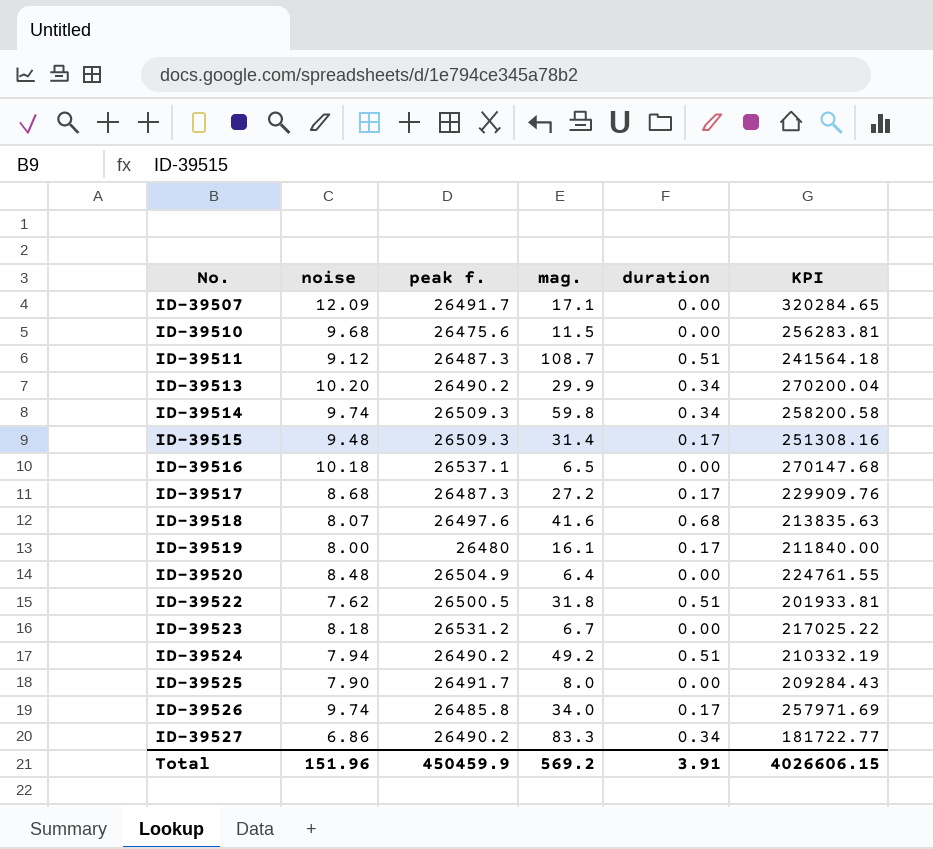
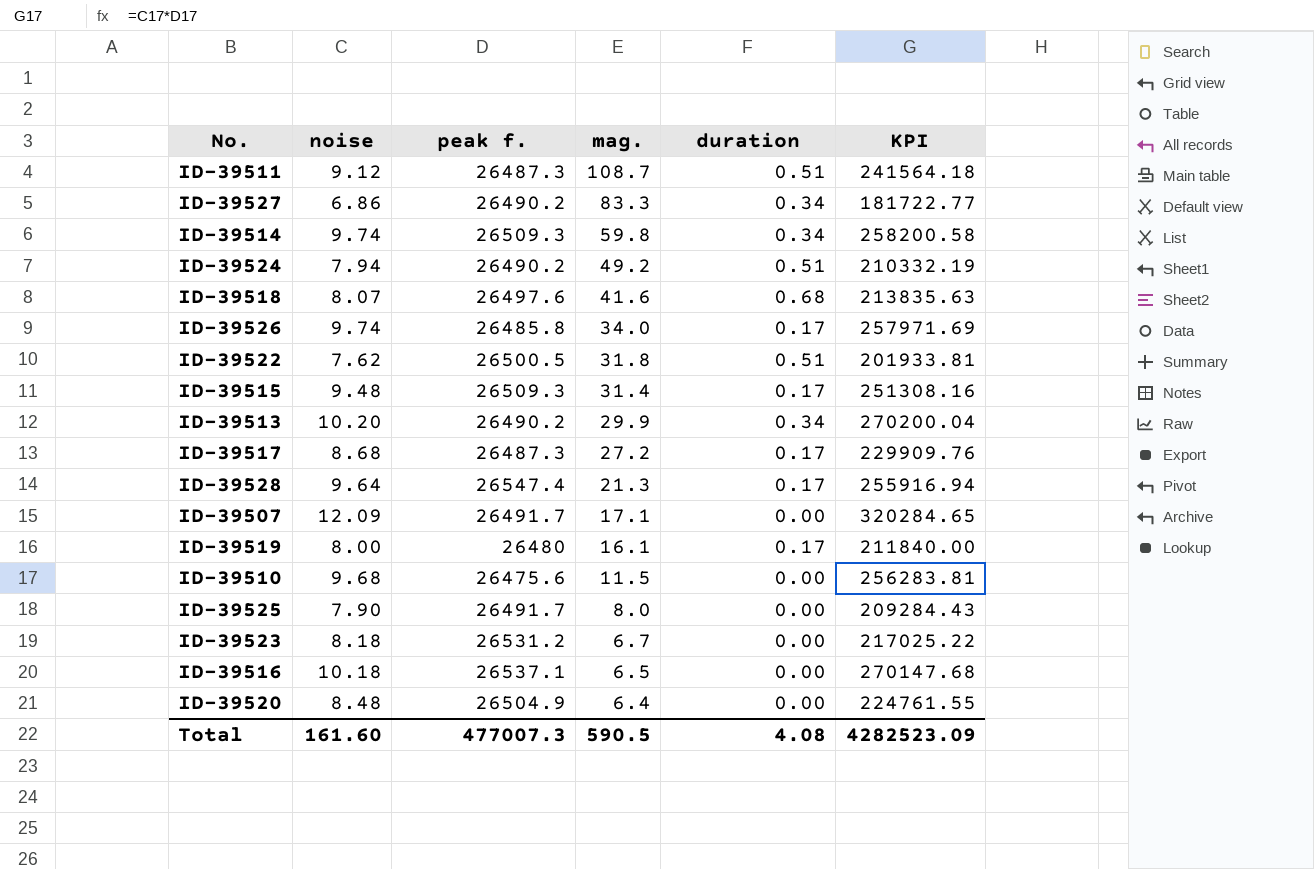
row order: No. ascending -> mag. descending
row ID-39528: none -> 9.64 | 26547.4 | 21.3 | 0.17 | 255916.94
Total | noise: 151.96 -> 161.60
Total | peak f.: 450459.9 -> 477007.3
Total | mag.: 569.2 -> 590.5
Total | duration: 3.91 -> 4.08
Total | KPI: 4026606.15 -> 4282523.09

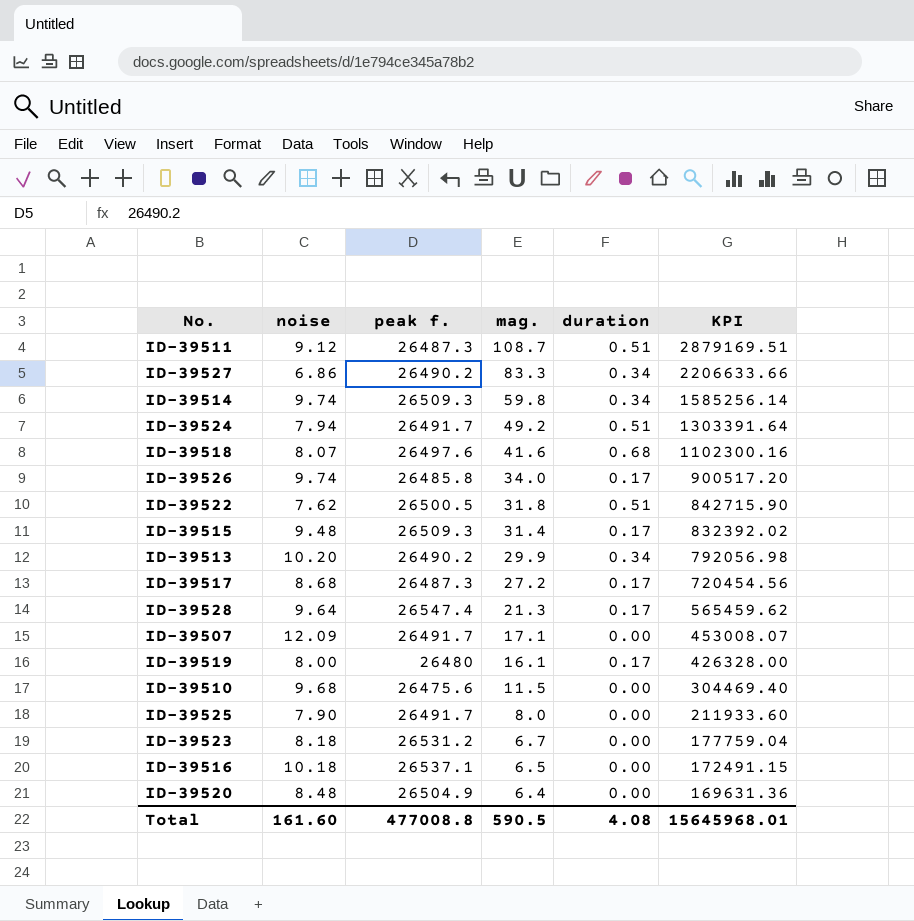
column KPI | formula: [noise] * [peak f.] -> [peak f.] * [mag.]
ID-39524 | peak f.: 26490.2 -> 26491.7
Total | peak f.: 477007.3 -> 477008.8
Total | KPI: 4282523.09 -> 15645968.01

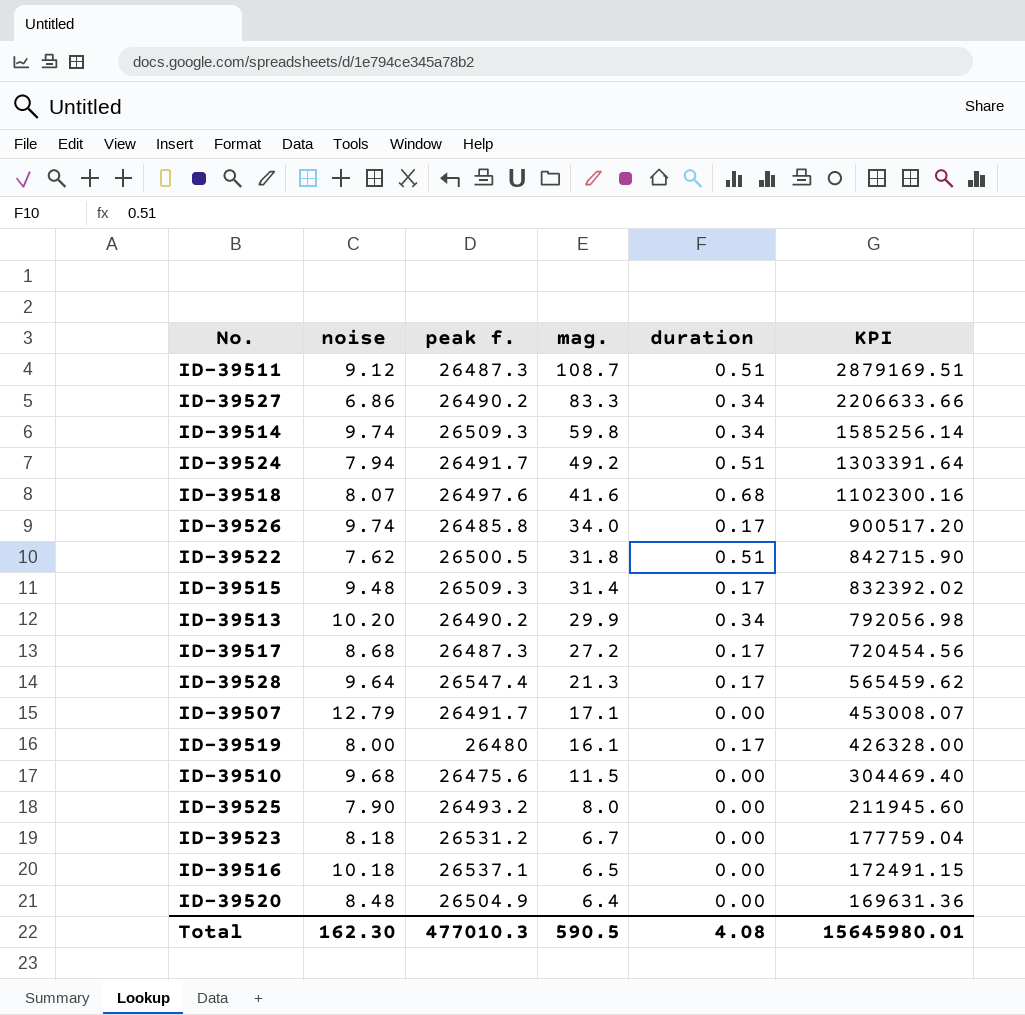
ID-39507 | noise: 12.09 -> 12.79
ID-39525 | peak f.: 26491.7 -> 26493.2
ID-39525 | KPI: 211933.60 -> 211945.60
Total | noise: 161.60 -> 162.30
Total | peak f.: 477008.8 -> 477010.3
Total | KPI: 15645968.01 -> 15645980.01

